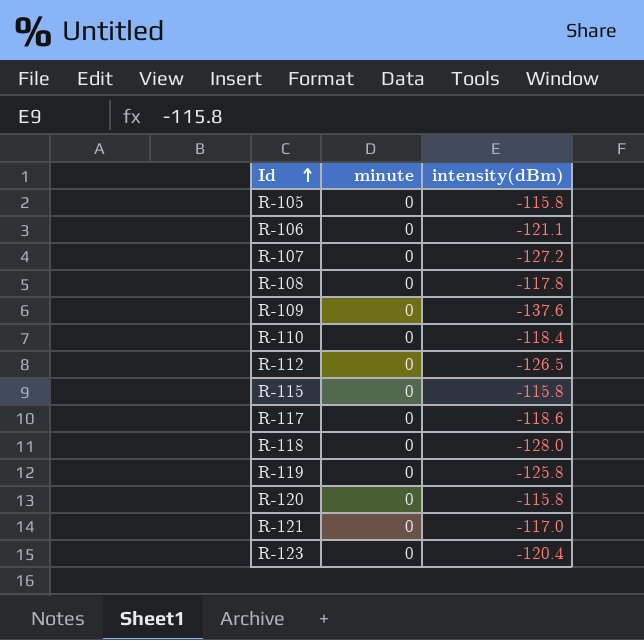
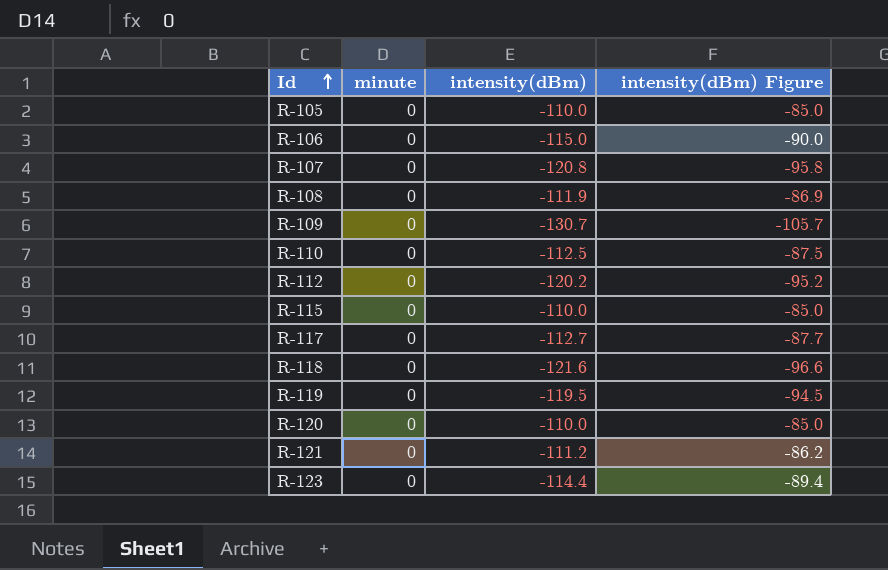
column intensity(dBm) Figure | formula: none -> [intensity(dBm)] + 25
R-105 | intensity(dBm): -115.8 -> -110.0
R-106 | intensity(dBm): -121.1 -> -115.0
R-107 | intensity(dBm): -127.2 -> -120.8
R-108 | intensity(dBm): -117.8 -> -111.9
R-109 | intensity(dBm): -137.6 -> -130.7
R-110 | intensity(dBm): -118.4 -> -112.5
R-112 | intensity(dBm): -126.5 -> -120.2
R-115 | intensity(dBm): -115.8 -> -110.0
R-117 | intensity(dBm): -118.6 -> -112.7
R-118 | intensity(dBm): -128.0 -> -121.6
R-119 | intensity(dBm): -125.8 -> -119.5
R-120 | intensity(dBm): -115.8 -> -110.0
R-121 | intensity(dBm): -117.0 -> -111.2
R-123 | intensity(dBm): -120.4 -> -114.4

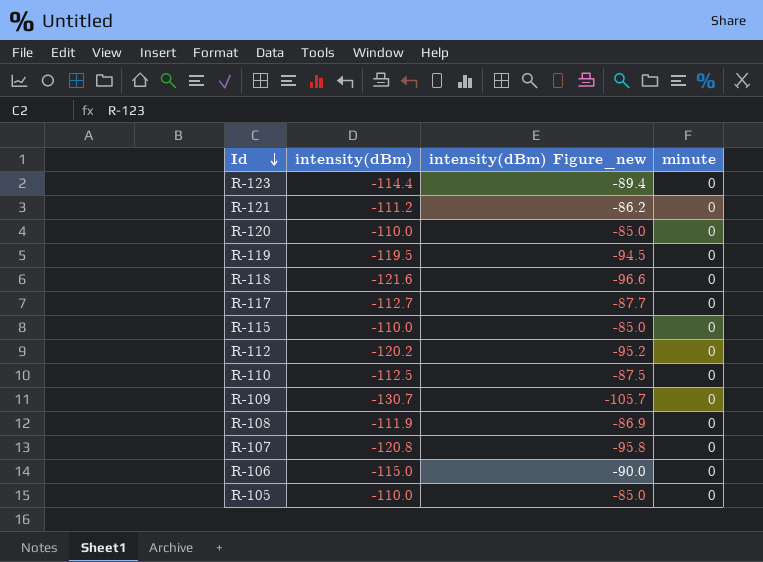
row order: Id ascending -> Id descending
column name: intensity(dBm) Figure -> intensity(dBm) Figure_new
column minute | position: 2 -> 4

